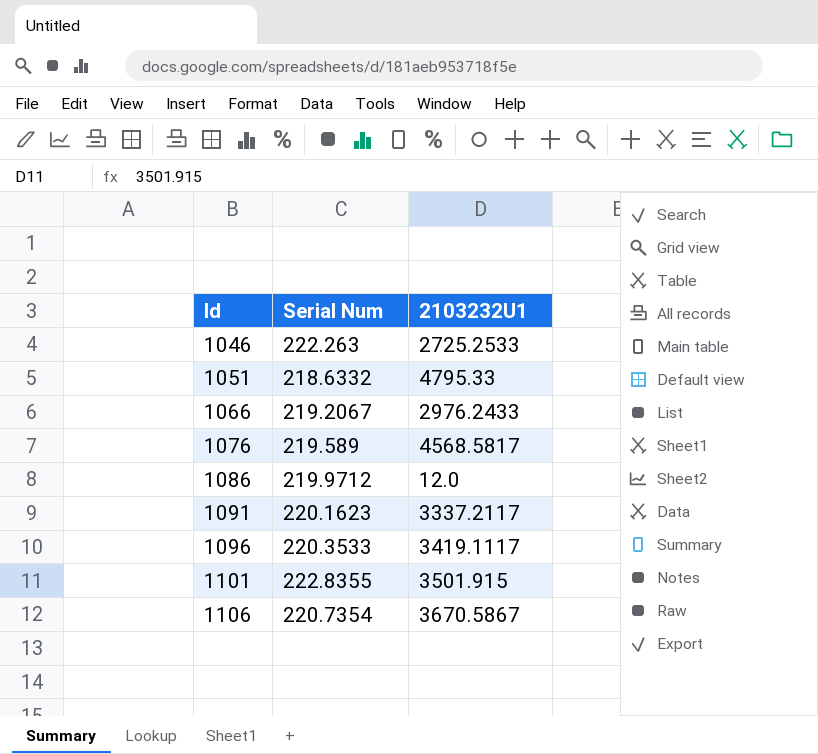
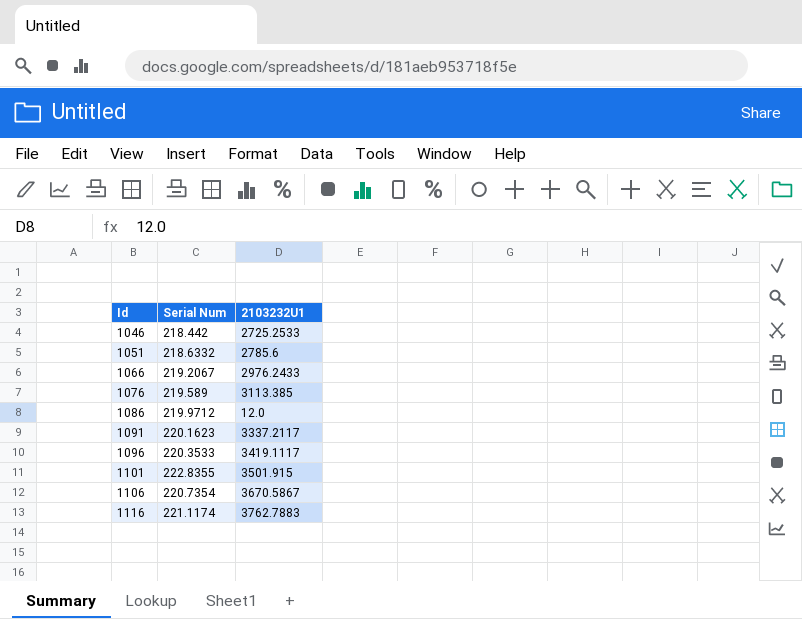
1046 | Serial Num: 222.263 -> 218.442
1051 | 2103232U1: 4795.33 -> 2785.6
1076 | 2103232U1: 4568.5817 -> 3113.385
row 1116: none -> 221.1174 | 3762.7883

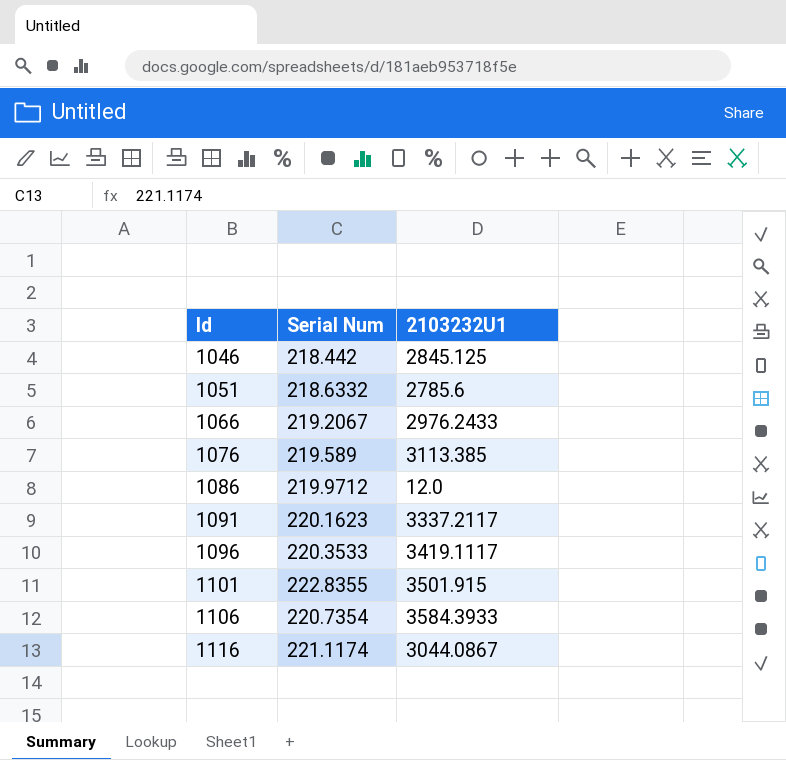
1046 | 2103232U1: 2725.2533 -> 2845.125
1106 | 2103232U1: 3670.5867 -> 3584.3933
1116 | 2103232U1: 3762.7883 -> 3044.0867

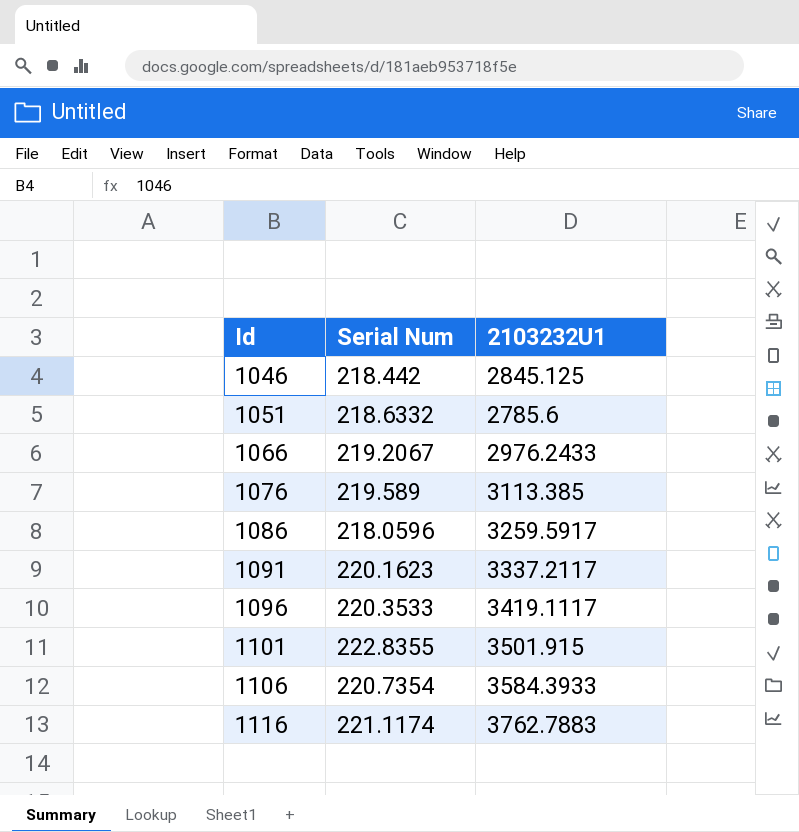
1086 | Serial Num: 219.9712 -> 218.0596
1086 | 2103232U1: 12.0 -> 3259.5917
1116 | 2103232U1: 3044.0867 -> 3762.7883

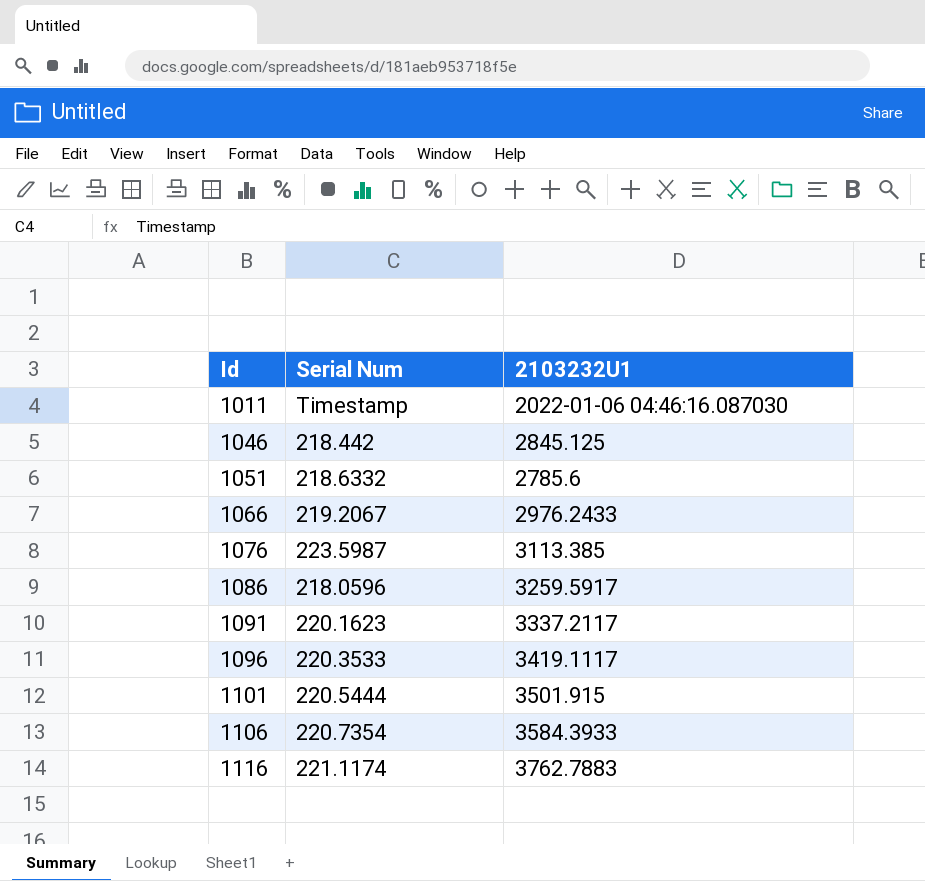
row 1011: none -> Timestamp | 2022-01-06 04:46:16.087030
1076 | Serial Num: 219.589 -> 223.5987
1101 | Serial Num: 222.8355 -> 220.5444

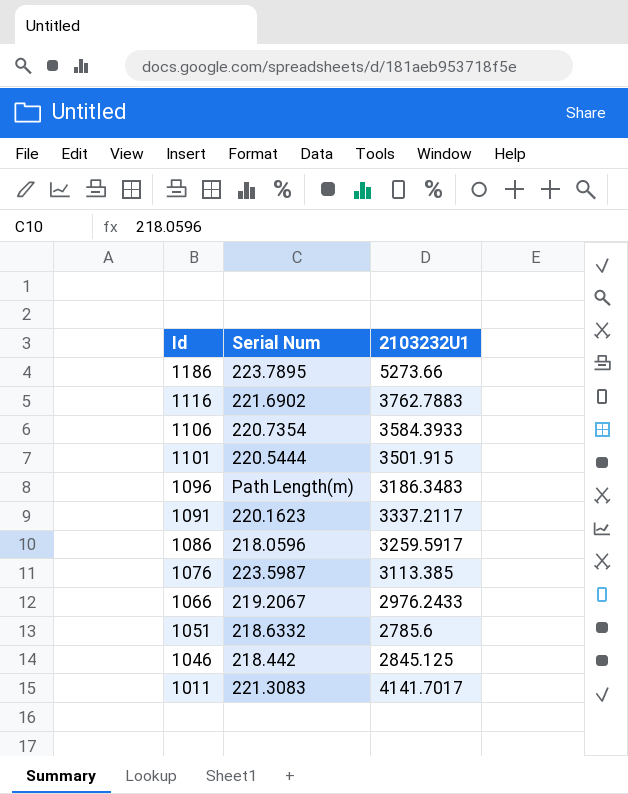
row order: Id ascending -> Id descending
row 1186: none -> 223.7895 | 5273.66
1116 | Serial Num: 221.1174 -> 221.6902
1096 | Serial Num: 220.3533 -> Path Length(m)
1096 | 2103232U1: 3419.1117 -> 3186.3483
1011 | Serial Num: Timestamp -> 221.3083
1011 | 2103232U1: 2022-01-06 04:46:16.087030 -> 4141.7017

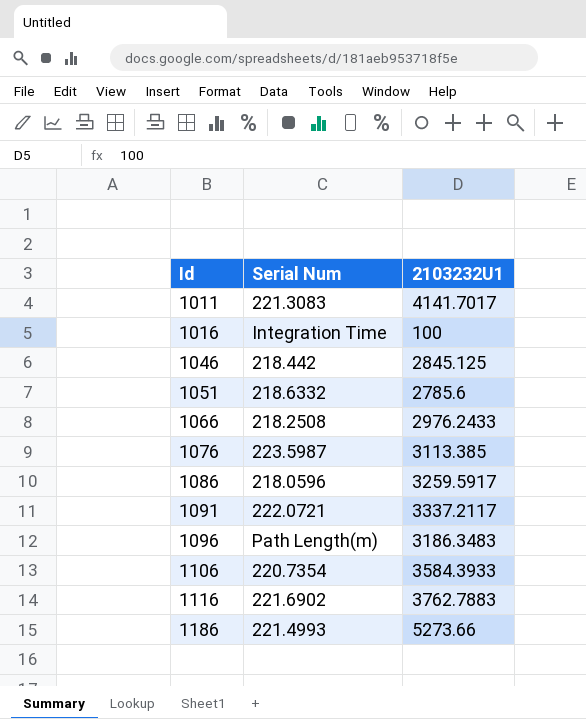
row order: Id descending -> Id ascending
row 1101: 220.5444 | 3501.915 -> none
row 1016: none -> Integration Time | 100
1066 | Serial Num: 219.2067 -> 218.2508
1091 | Serial Num: 220.1623 -> 222.0721
1186 | Serial Num: 223.7895 -> 221.4993

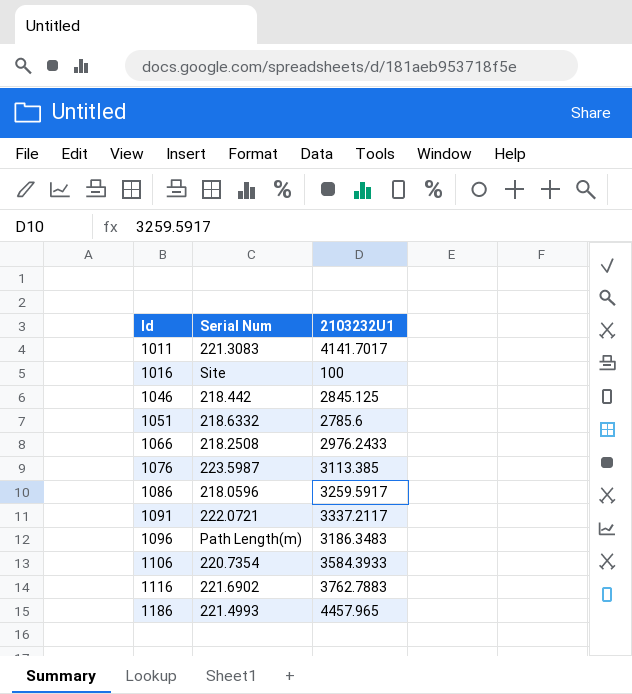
1016 | Serial Num: Integration Time -> Site
1186 | 2103232U1: 5273.66 -> 4457.965

